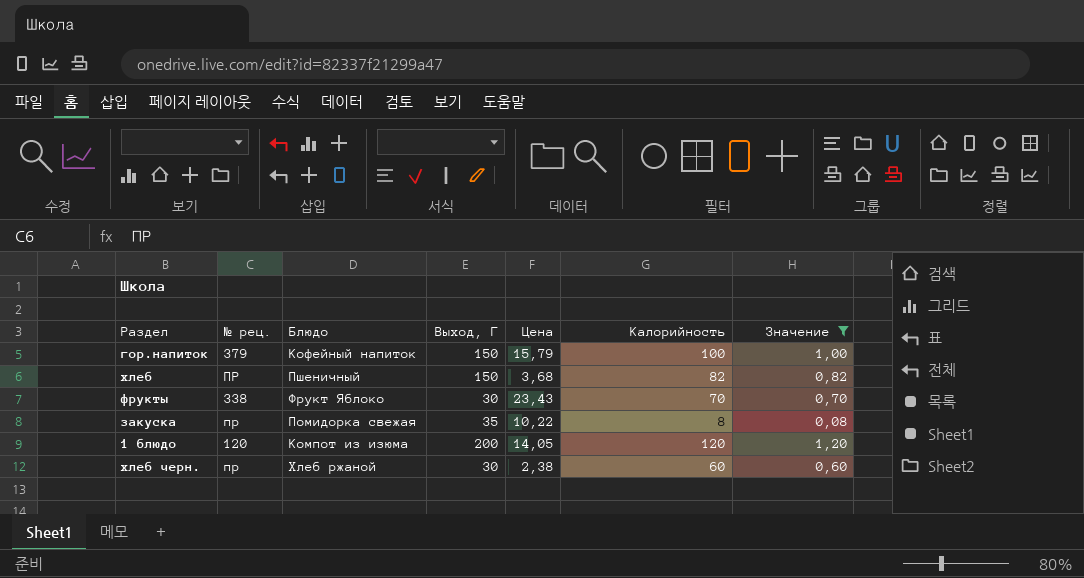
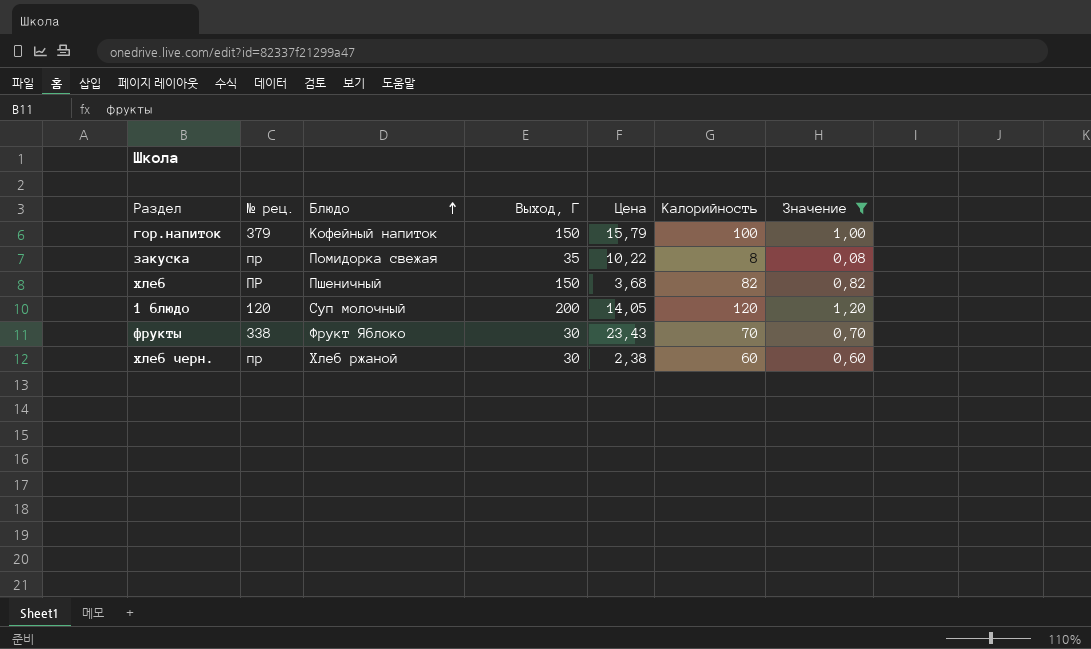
row order: none -> Блюдо ascending
1 блюдо | Блюдо: Компот из изюма -> Суп молочный

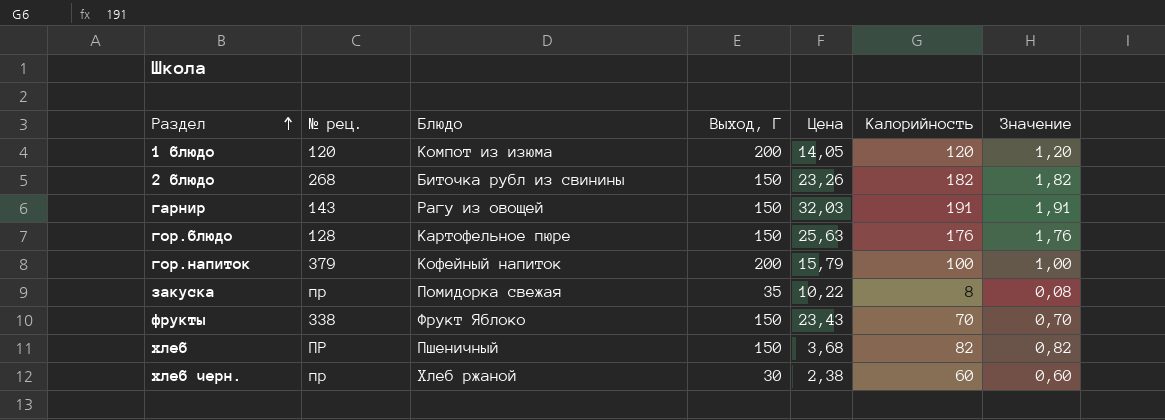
filter: Значение <= 1,20 -> none
row order: Блюдо ascending -> Раздел ascending
1 блюдо | Блюдо: Суп молочный -> Компот из изюма
гор.напиток | Выход, Г: 150 -> 200
фрукты | Выход, Г: 30 -> 150

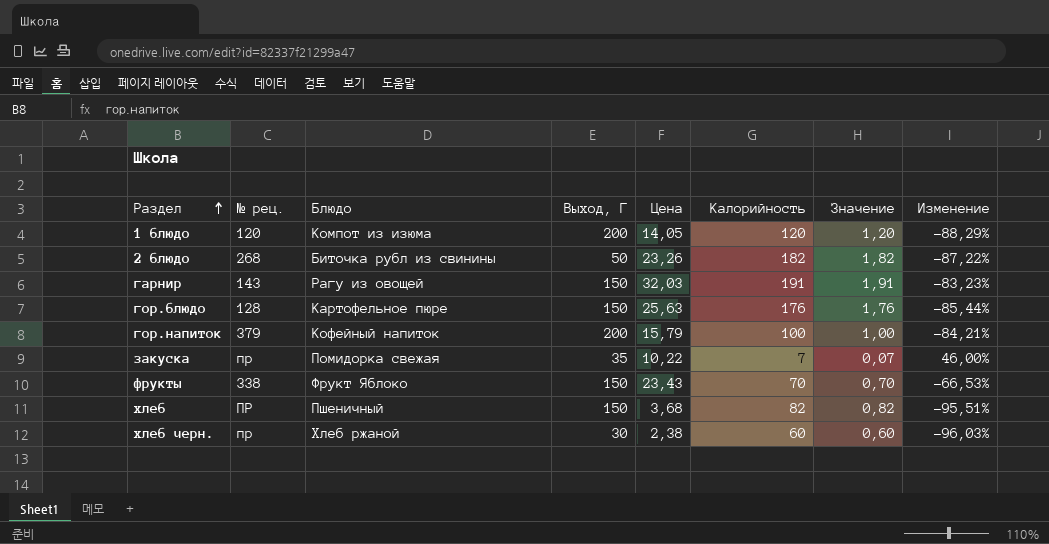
column Изменение | formula: none -> ([Цена] - [Калорийность]) / [Калорийность]
2 блюдо | Выход, Г: 150 -> 50
закуска | Калорийность: 8 -> 7
закуска | Значение: 0,08 -> 0,07

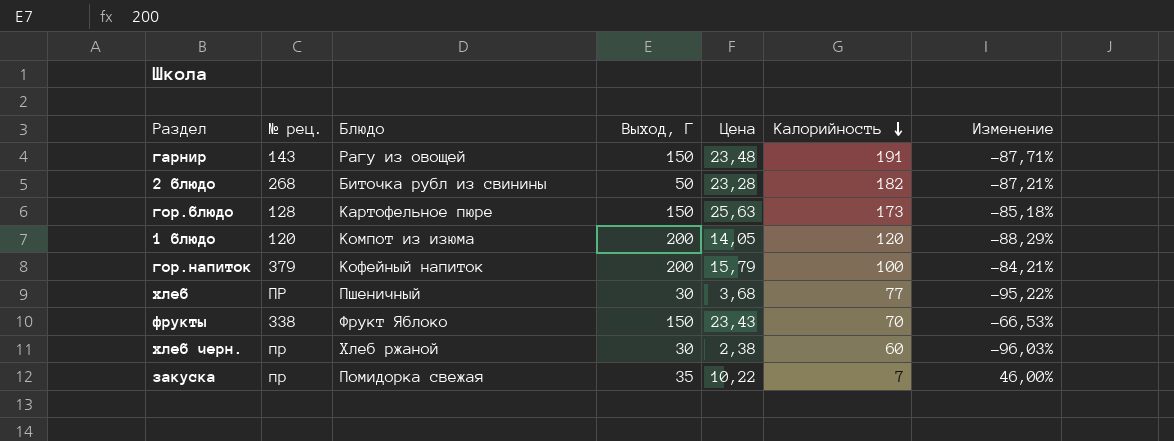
row order: Раздел ascending -> Калорийность descending
column Значение | formula: [Калорийность] * 0,01 -> none
гарнир | Цена: 32,03 -> 23,48
гарнир | Изменение: -83,23% -> -87,71%
2 блюдо | Цена: 23,26 -> 23,28
2 блюдо | Изменение: -87,22% -> -87,21%
гор.блюдо | Калорийность: 176 -> 173
гор.блюдо | Изменение: -85,44% -> -85,18%
хлеб | Выход, Г: 150 -> 30
хлеб | Калорийность: 82 -> 77
хлеб | Изменение: -95,51% -> -95,22%

